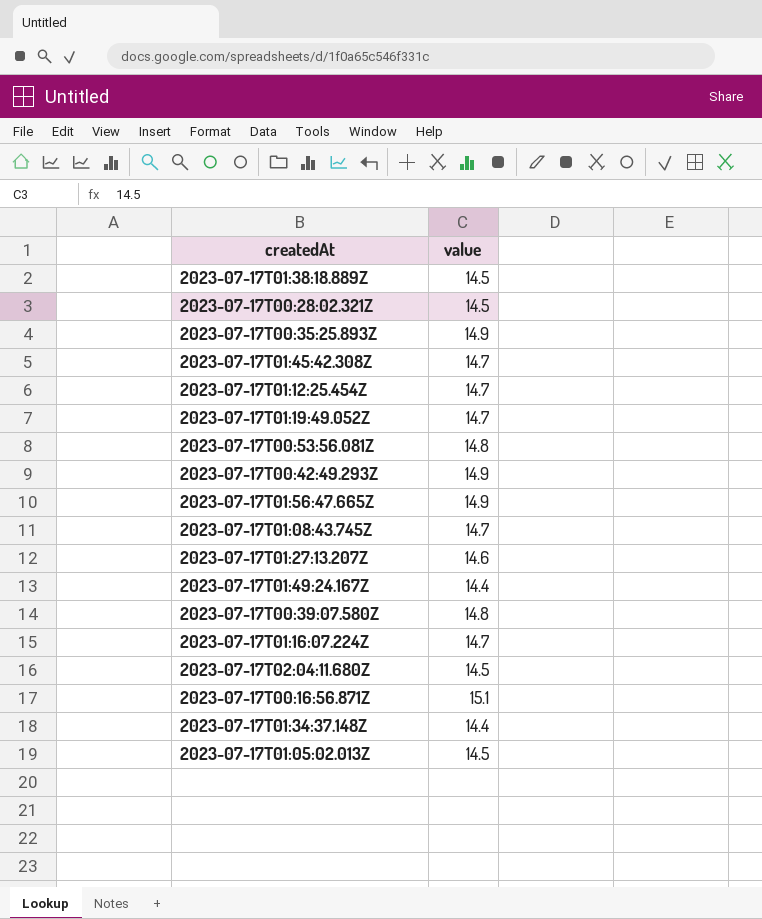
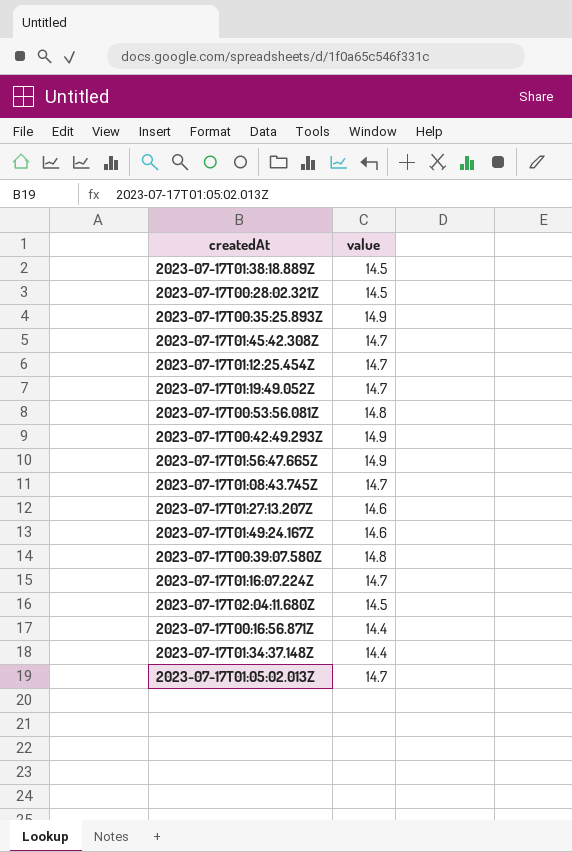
2023-07-17T01:49:24.167Z | value: 14.4 -> 14.6
2023-07-17T00:16:56.871Z | value: 15.1 -> 14.4
2023-07-17T01:05:02.013Z | value: 14.5 -> 14.7

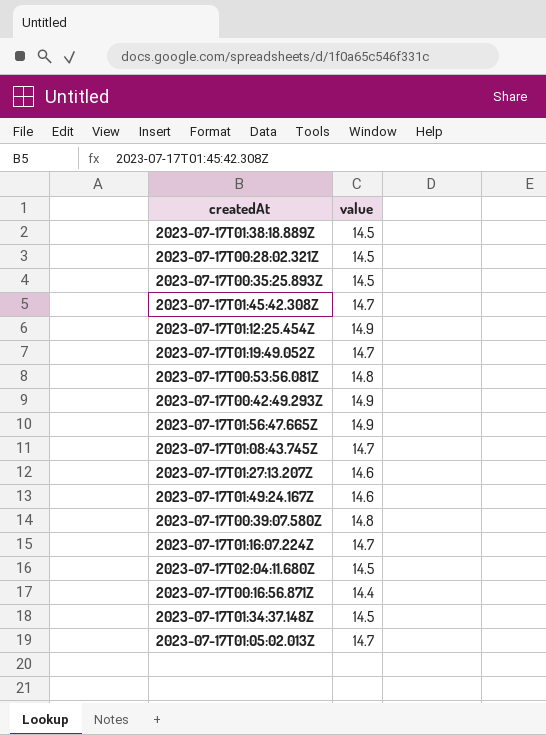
2023-07-17T00:35:25.893Z | value: 14.9 -> 14.5
2023-07-17T01:12:25.454Z | value: 14.7 -> 14.9
2023-07-17T01:34:37.148Z | value: 14.4 -> 14.5

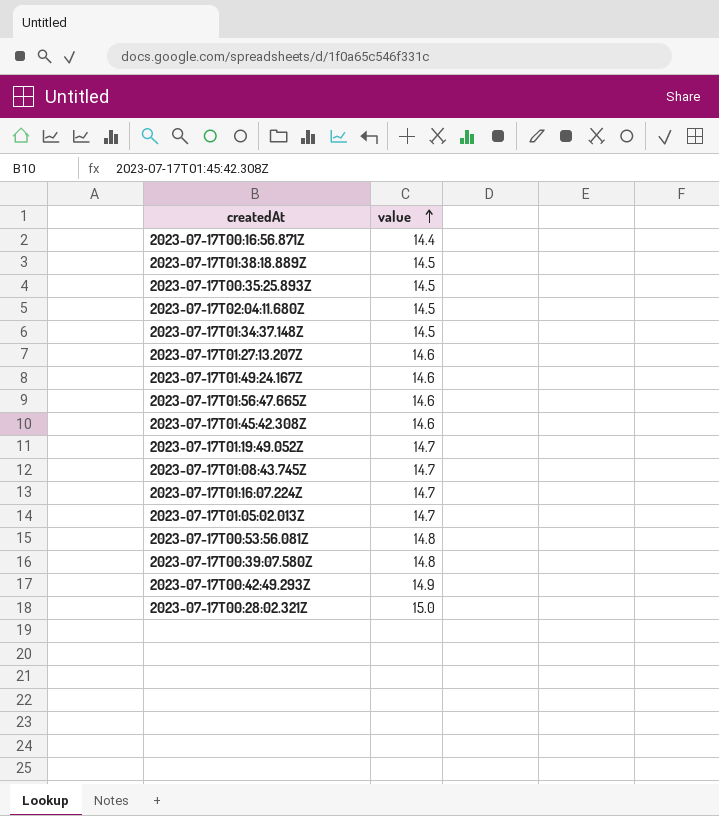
row order: none -> value ascending
row 2023-07-17T01:12:25.454Z: 14.9 -> none
2023-07-17T01:56:47.665Z | value: 14.9 -> 14.6
2023-07-17T01:45:42.308Z | value: 14.7 -> 14.6
2023-07-17T00:28:02.321Z | value: 14.5 -> 15.0

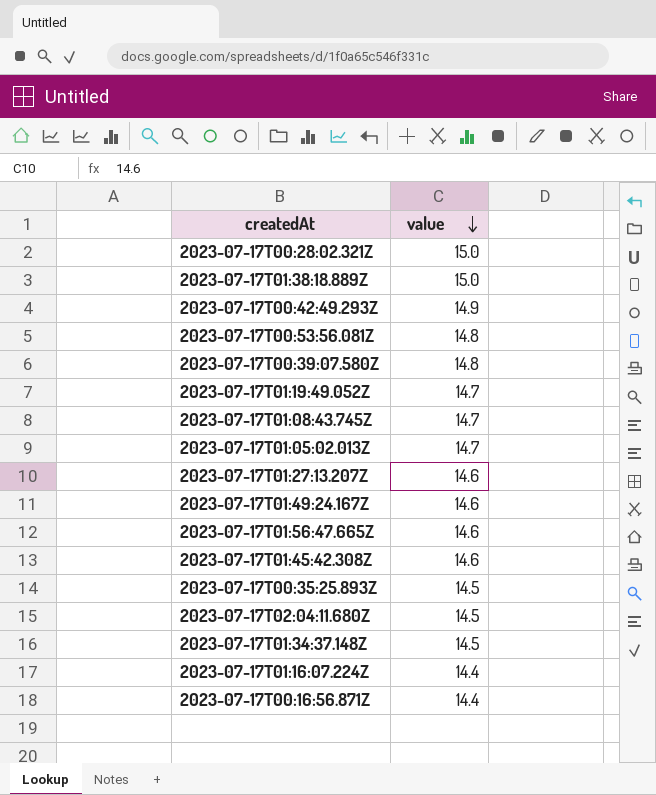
row order: value ascending -> value descending
2023-07-17T01:38:18.889Z | value: 14.5 -> 15.0
2023-07-17T01:16:07.224Z | value: 14.7 -> 14.4

